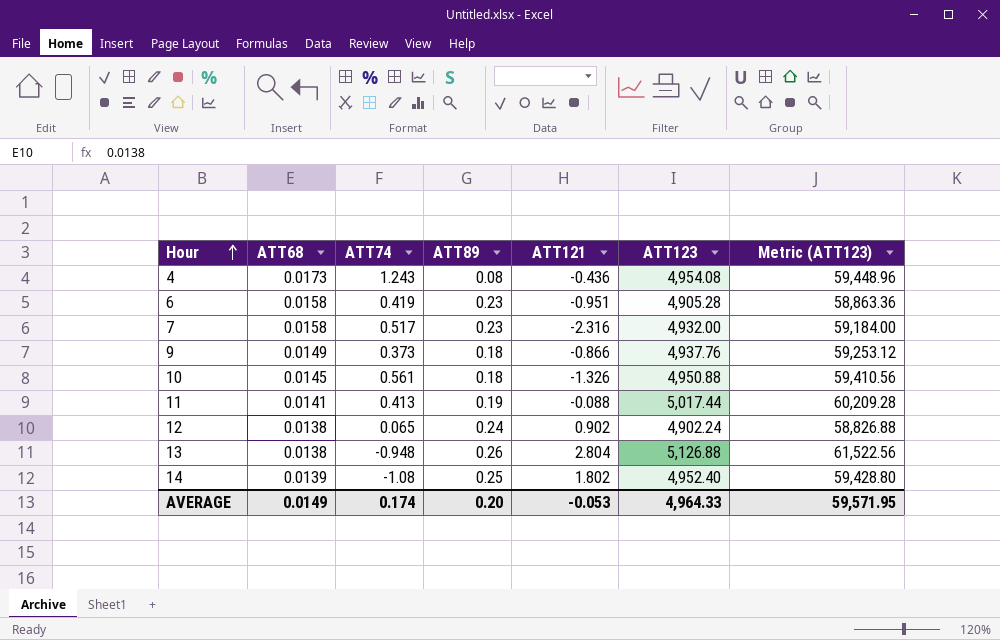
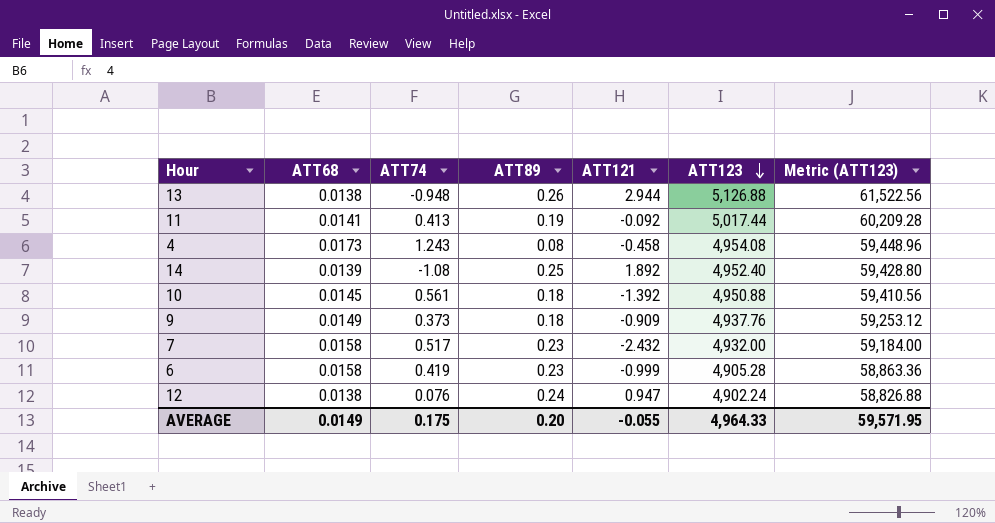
row order: Hour ascending -> ATT123 descending
13 | ATT121: 2.804 -> 2.944
11 | ATT121: -0.088 -> -0.092
4 | ATT121: -0.436 -> -0.458
14 | ATT121: 1.802 -> 1.892
10 | ATT121: -1.326 -> -1.392
9 | ATT121: -0.866 -> -0.909
7 | ATT121: -2.316 -> -2.432
6 | ATT121: -0.951 -> -0.999
12 | ATT74: 0.065 -> 0.076
12 | ATT121: 0.902 -> 0.947
AVERAGE | ATT74: 0.174 -> 0.175
AVERAGE | ATT121: -0.053 -> -0.055

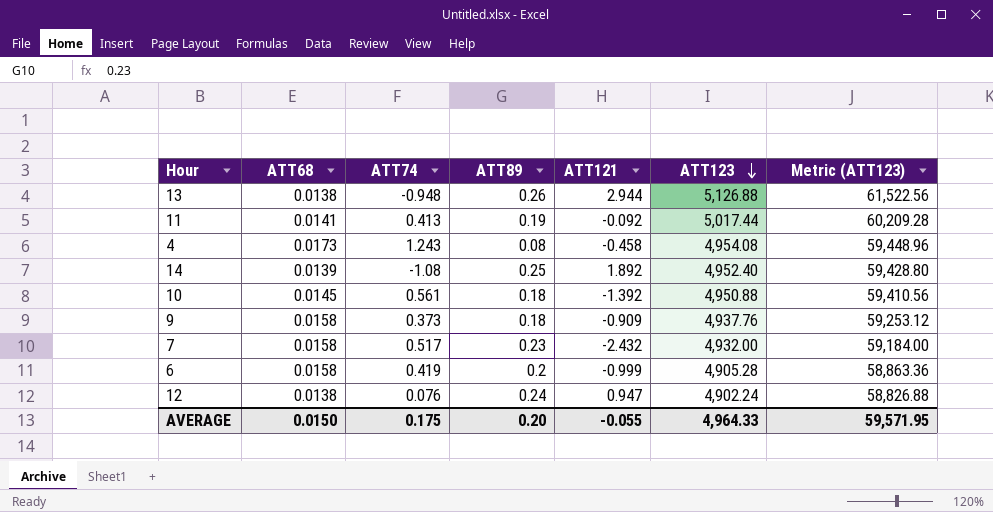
9 | ATT68: 0.0149 -> 0.0158
6 | ATT89: 0.23 -> 0.2
AVERAGE | ATT68: 0.0149 -> 0.0150

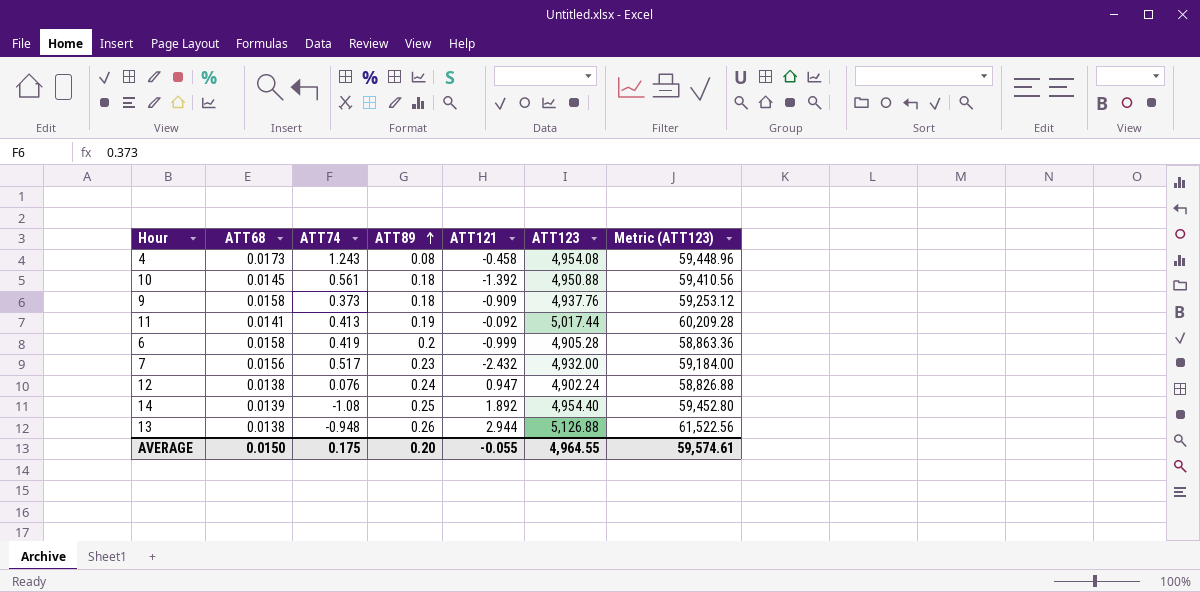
row order: ATT123 descending -> ATT89 ascending
7 | ATT68: 0.0158 -> 0.0156
14 | ATT123: 4,952.40 -> 4,954.40
14 | Metric (ATT123): 59,428.80 -> 59,452.80
AVERAGE | ATT123: 4,964.33 -> 4,964.55
AVERAGE | Metric (ATT123): 59,571.95 -> 59,574.61

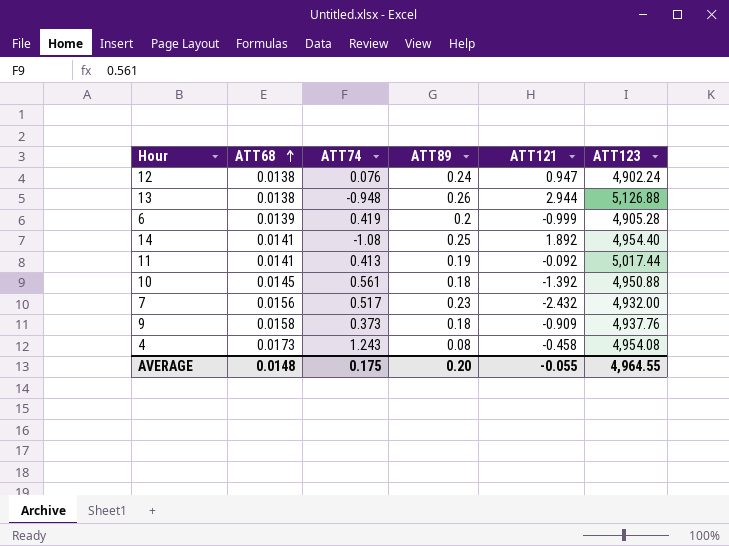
row order: ATT89 ascending -> ATT68 ascending
column Metric (ATT123) | formula: [ATT123] * 12 -> none
6 | ATT68: 0.0158 -> 0.0139
14 | ATT68: 0.0139 -> 0.0141
AVERAGE | ATT68: 0.0150 -> 0.0148

